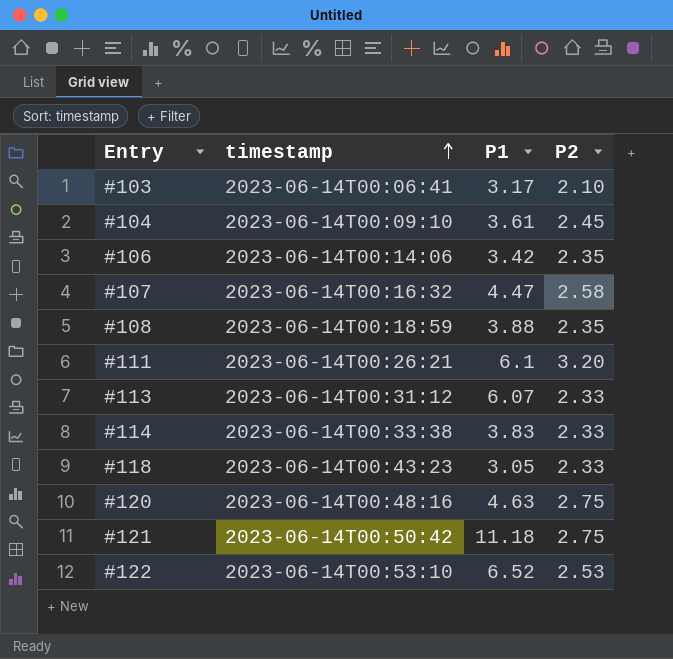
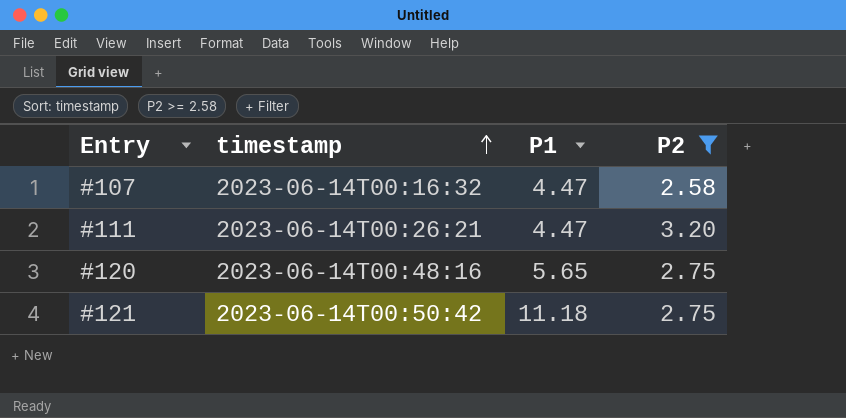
filter: none -> P2 >= 2.58
#111 | P1: 6.1 -> 4.47
#120 | P1: 4.63 -> 5.65

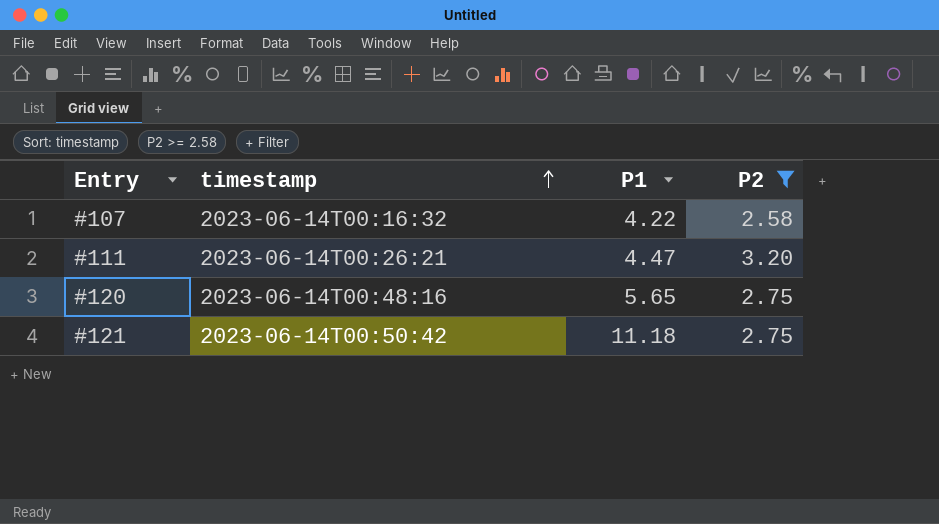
#107 | P1: 4.47 -> 4.22

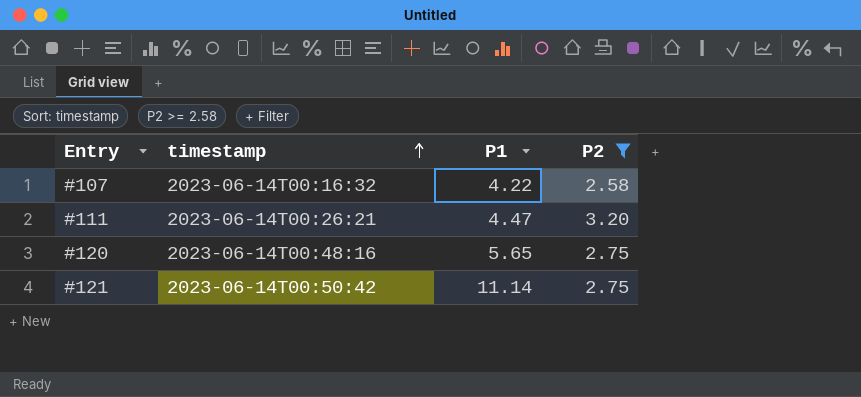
#121 | P1: 11.18 -> 11.14

